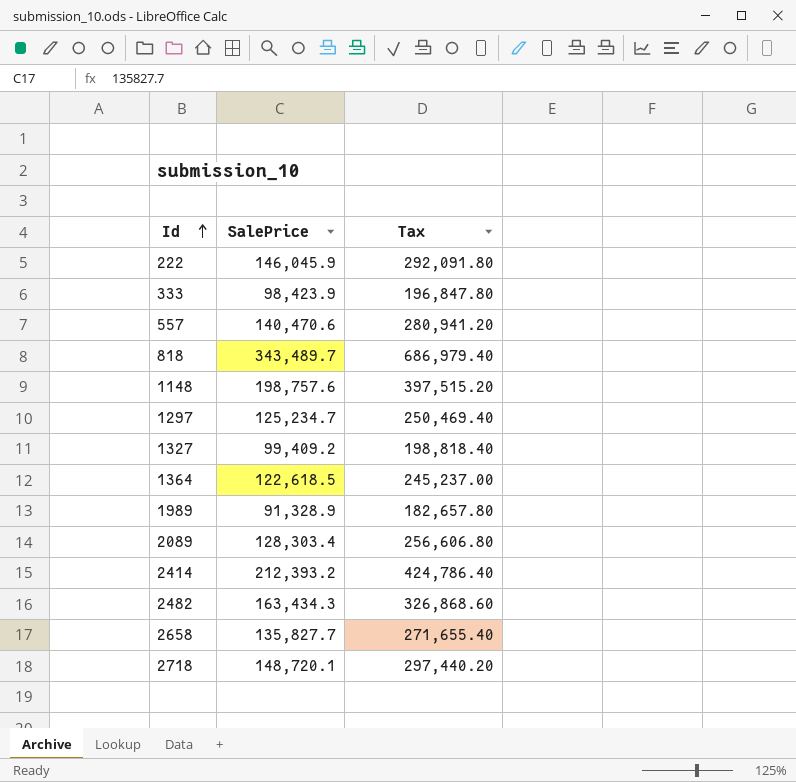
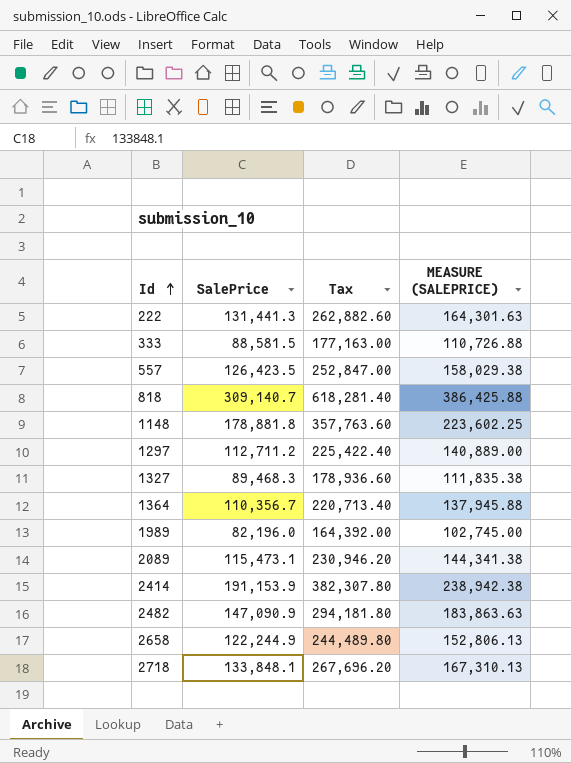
column MEASURE (SALEPRICE) | formula: none -> [SalePrice] * 1.25
222 | SalePrice: 146,045.9 -> 131,441.3
222 | Tax: 292,091.80 -> 262,882.60
333 | SalePrice: 98,423.9 -> 88,581.5
333 | Tax: 196,847.80 -> 177,163.00
557 | SalePrice: 140,470.6 -> 126,423.5
557 | Tax: 280,941.20 -> 252,847.00
818 | SalePrice: 343,489.7 -> 309,140.7
818 | Tax: 686,979.40 -> 618,281.40
1148 | SalePrice: 198,757.6 -> 178,881.8
1148 | Tax: 397,515.20 -> 357,763.60
1297 | SalePrice: 125,234.7 -> 112,711.2
1297 | Tax: 250,469.40 -> 225,422.40
1327 | SalePrice: 99,409.2 -> 89,468.3
1327 | Tax: 198,818.40 -> 178,936.60
1364 | SalePrice: 122,618.5 -> 110,356.7
1364 | Tax: 245,237.00 -> 220,713.40
1989 | SalePrice: 91,328.9 -> 82,196.0
1989 | Tax: 182,657.80 -> 164,392.00
2089 | SalePrice: 128,303.4 -> 115,473.1
2089 | Tax: 256,606.80 -> 230,946.20
2414 | SalePrice: 212,393.2 -> 191,153.9
2414 | Tax: 424,786.40 -> 382,307.80
2482 | SalePrice: 163,434.3 -> 147,090.9
2482 | Tax: 326,868.60 -> 294,181.80
2658 | SalePrice: 135,827.7 -> 122,244.9
2658 | Tax: 271,655.40 -> 244,489.80
2718 | SalePrice: 148,720.1 -> 133,848.1
2718 | Tax: 297,440.20 -> 267,696.20

